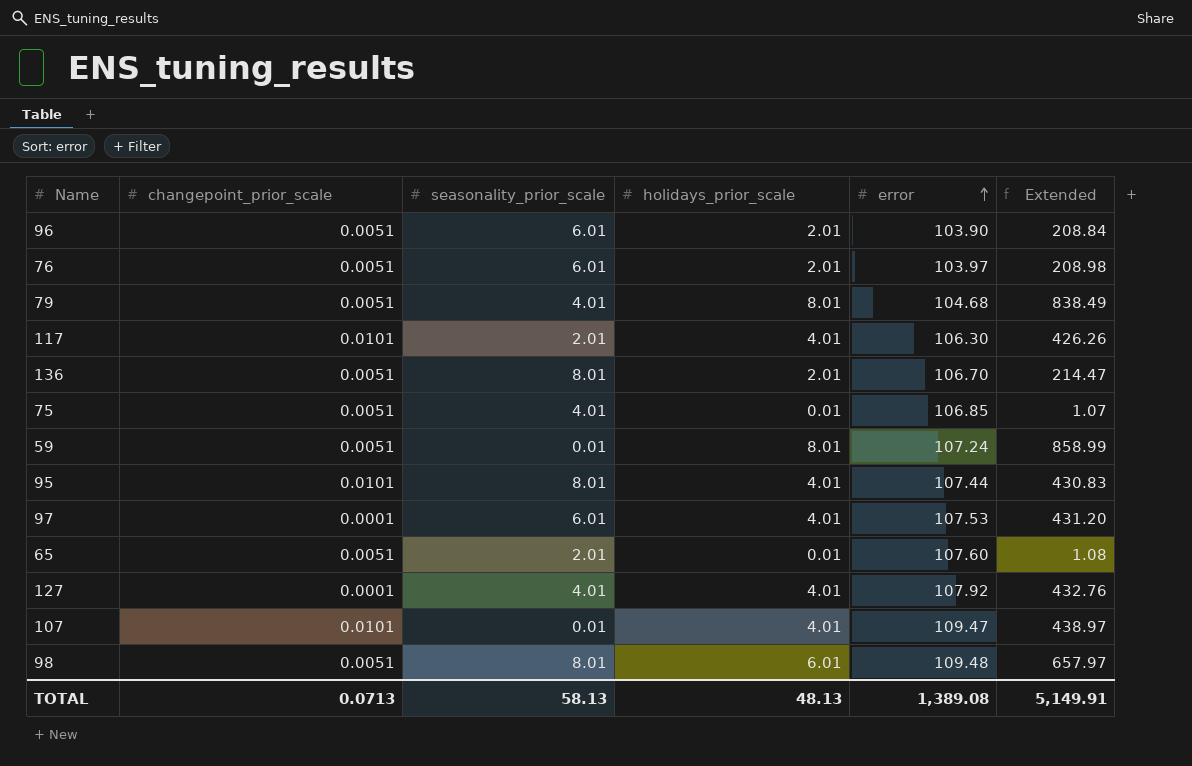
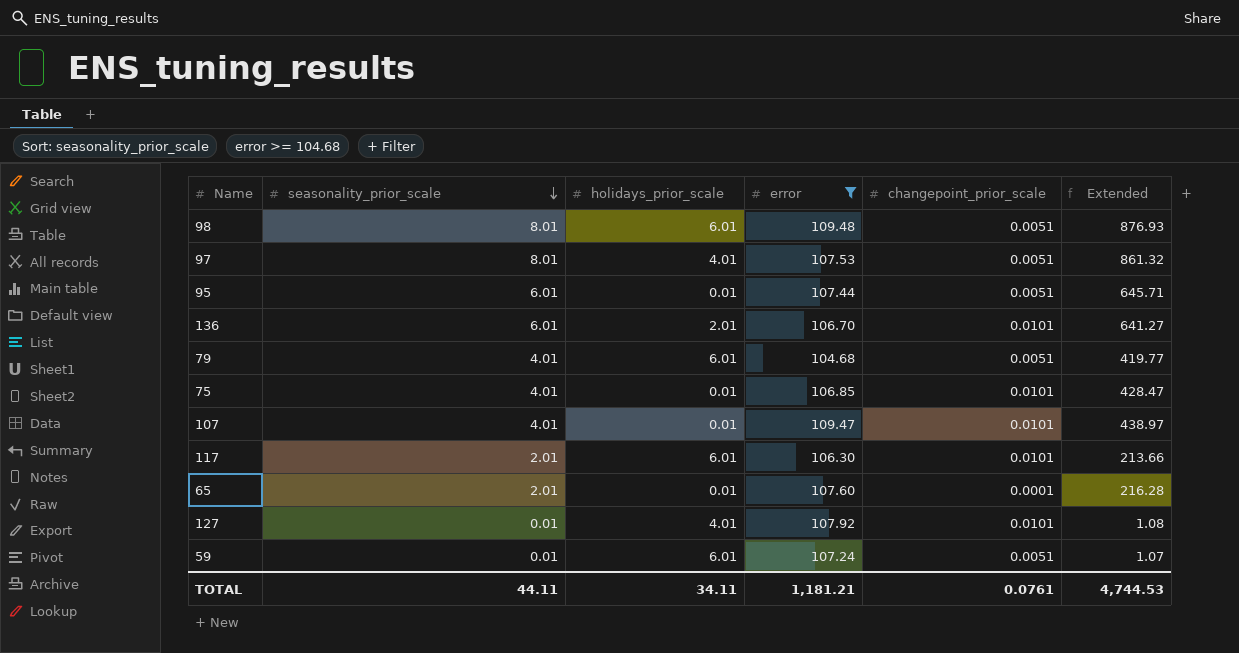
filter: none -> error >= 104.68
row order: error ascending -> seasonality_prior_scale descending
column changepoint_prior_scale | position: 2 -> 5
column Extended | formula: [holidays_prior_scale] * [error] -> [seasonality_prior_scale] * [error]
97 | seasonality_prior_scale: 6.01 -> 8.01
97 | changepoint_prior_scale: 0.0001 -> 0.0051
95 | seasonality_prior_scale: 8.01 -> 6.01
95 | holidays_prior_scale: 4.01 -> 0.01
95 | changepoint_prior_scale: 0.0101 -> 0.0051
136 | seasonality_prior_scale: 8.01 -> 6.01
136 | changepoint_prior_scale: 0.0051 -> 0.0101
79 | holidays_prior_scale: 8.01 -> 6.01
75 | changepoint_prior_scale: 0.0051 -> 0.0101
107 | seasonality_prior_scale: 0.01 -> 4.01
107 | holidays_prior_scale: 4.01 -> 0.01
117 | holidays_prior_scale: 4.01 -> 6.01
65 | changepoint_prior_scale: 0.0051 -> 0.0001
127 | seasonality_prior_scale: 4.01 -> 0.01
127 | changepoint_prior_scale: 0.0001 -> 0.0101
59 | holidays_prior_scale: 8.01 -> 6.01
TOTAL | seasonality_prior_scale: 58.13 -> 44.11
TOTAL | holidays_prior_scale: 48.13 -> 34.11
TOTAL | error: 1,389.08 -> 1,181.21
TOTAL | changepoint_prior_scale: 0.0713 -> 0.0761
TOTAL | Extended: 5,149.91 -> 4,744.53

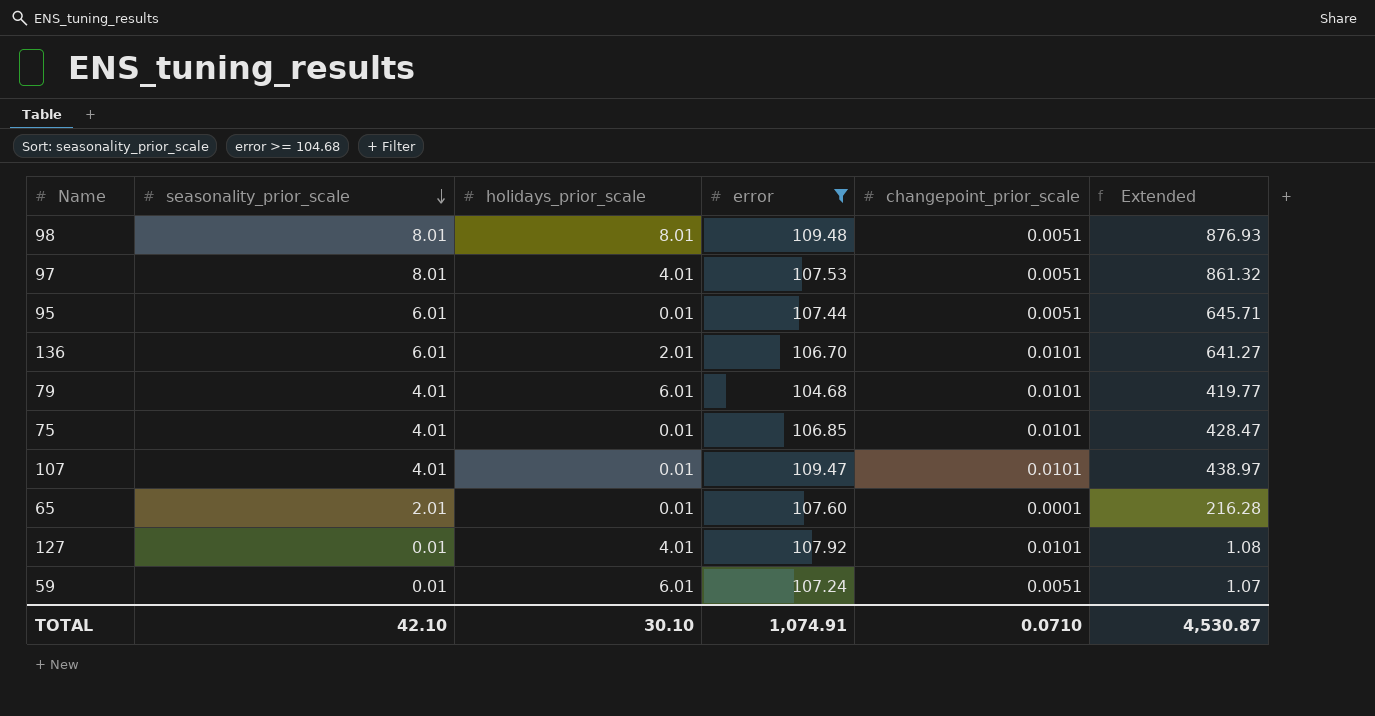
row 117: 2.01 | 6.01 | 106.30 | 0.0101 | 213.66 -> none
98 | holidays_prior_scale: 6.01 -> 8.01
79 | changepoint_prior_scale: 0.0051 -> 0.0101
TOTAL | seasonality_prior_scale: 44.11 -> 42.10
TOTAL | holidays_prior_scale: 34.11 -> 30.10
TOTAL | error: 1,181.21 -> 1,074.91
TOTAL | changepoint_prior_scale: 0.0761 -> 0.0710
TOTAL | Extended: 4,744.53 -> 4,530.87

